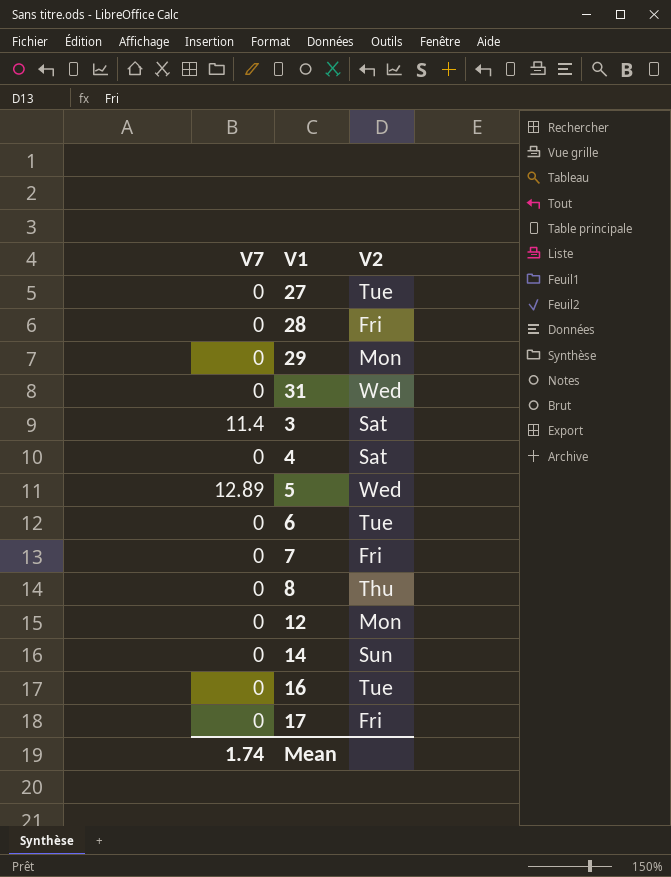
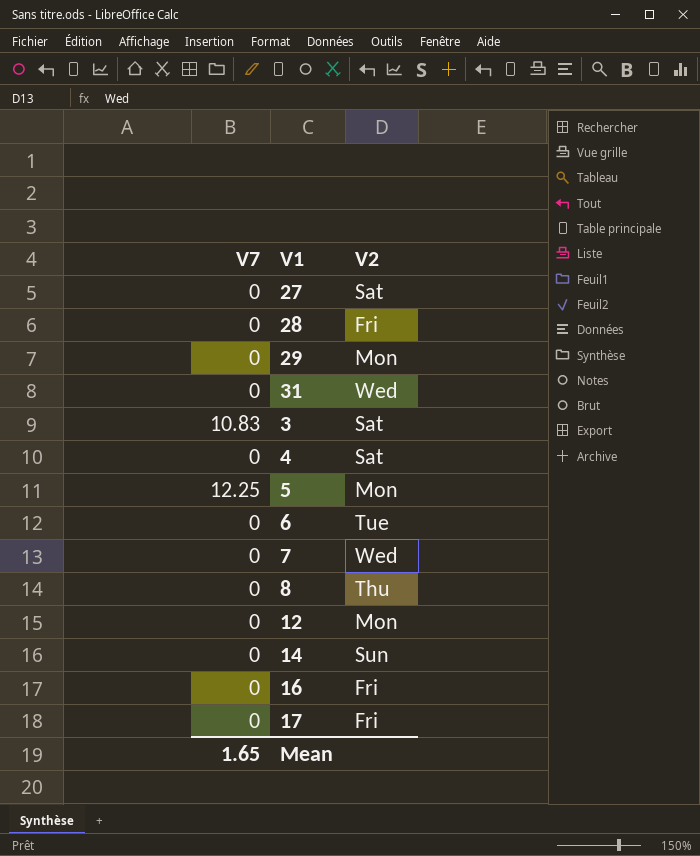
27 | V2: Tue -> Sat
3 | V7: 11.4 -> 10.83
5 | V7: 12.89 -> 12.25
5 | V2: Wed -> Mon
7 | V2: Fri -> Wed
16 | V2: Tue -> Fri
Mean | V7: 1.74 -> 1.65

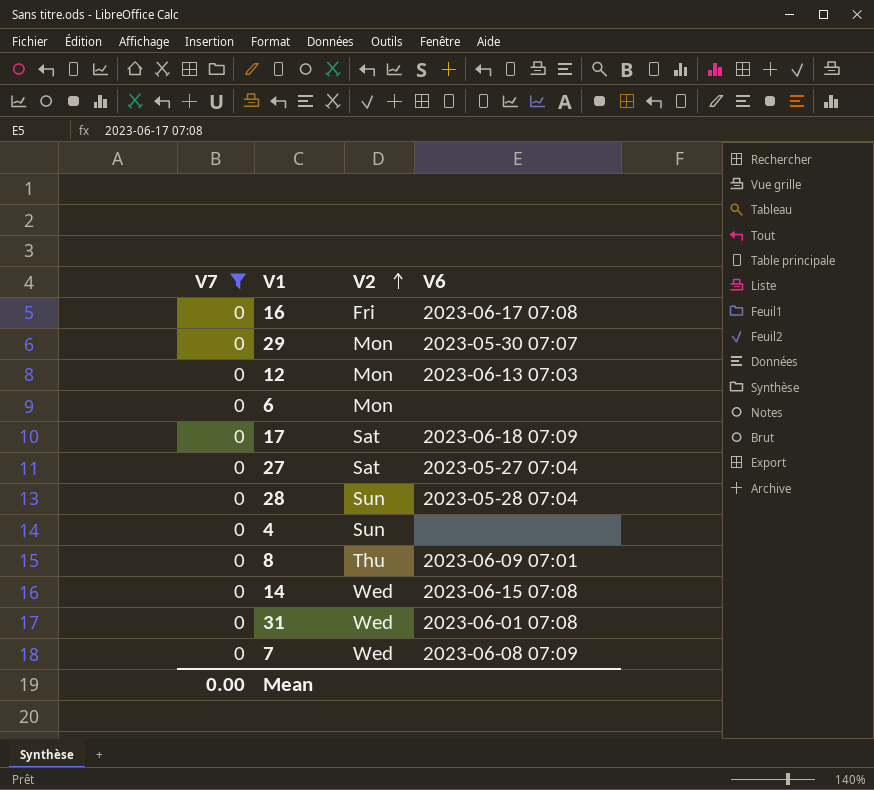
filter: none -> V7 = 0
row order: none -> V2 ascending
column V6 | position: none -> 4
6 | V2: Tue -> Mon
17 | V2: Fri -> Sat
28 | V2: Fri -> Sun
4 | V2: Sat -> Sun
14 | V2: Sun -> Wed
Mean | V7: 1.65 -> 0.00

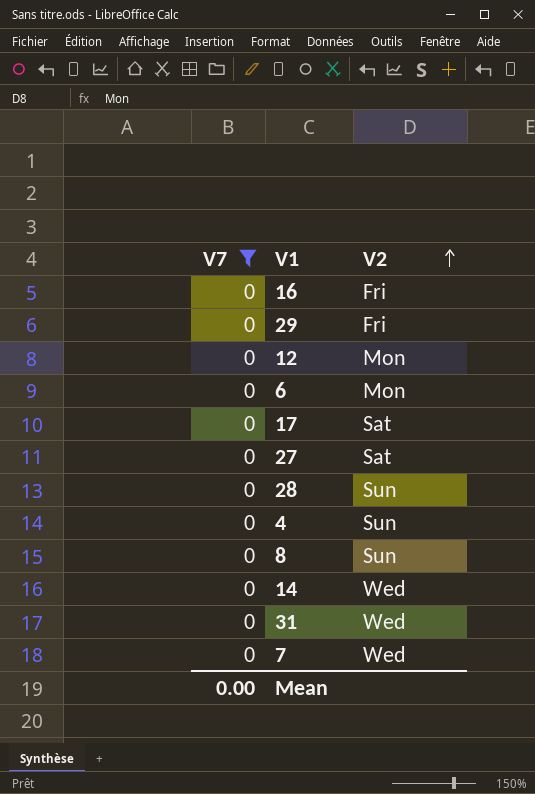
column V6 | position: 4 -> none
29 | V2: Mon -> Fri
8 | V2: Thu -> Sun

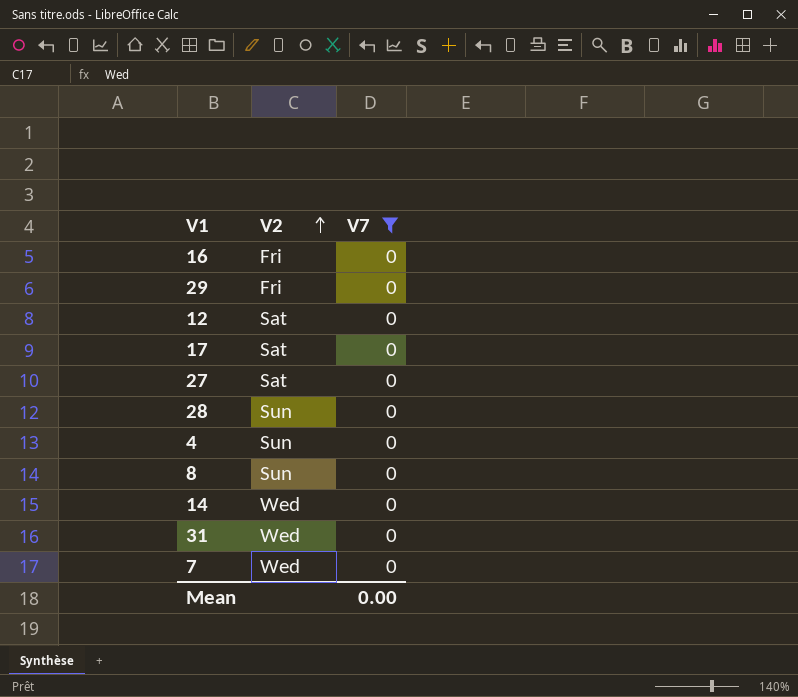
column V7 | position: 1 -> 3
row 6: 0 | Mon -> none
12 | V2: Mon -> Sat

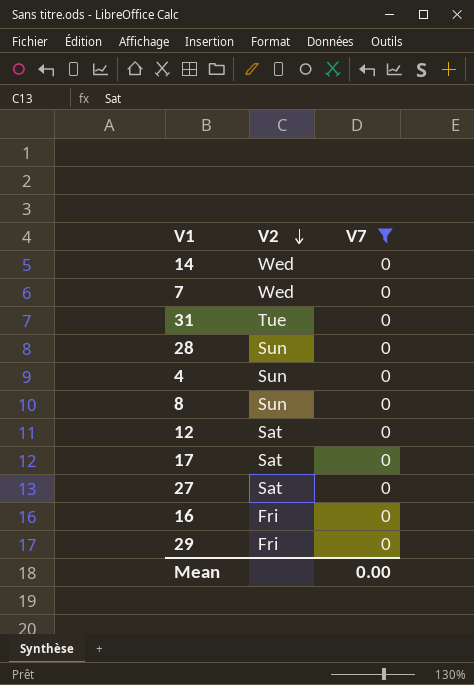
row order: V2 ascending -> V2 descending
31 | V2: Wed -> Tue

